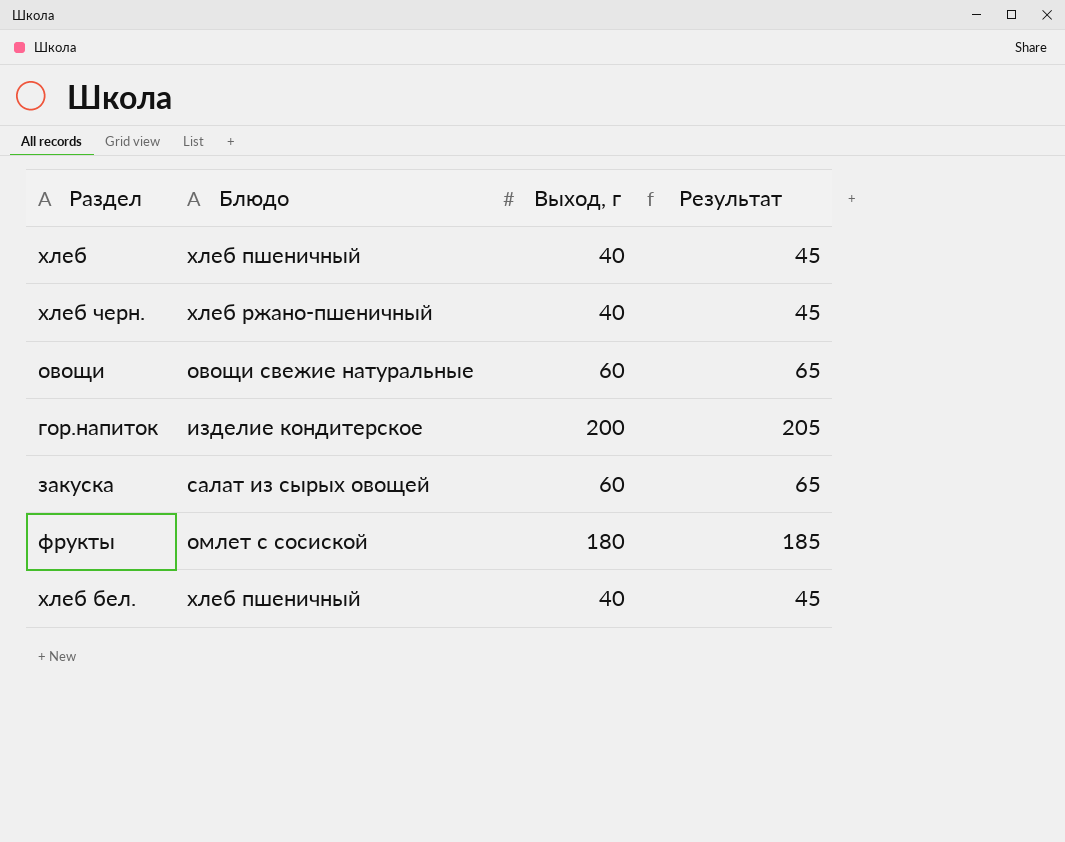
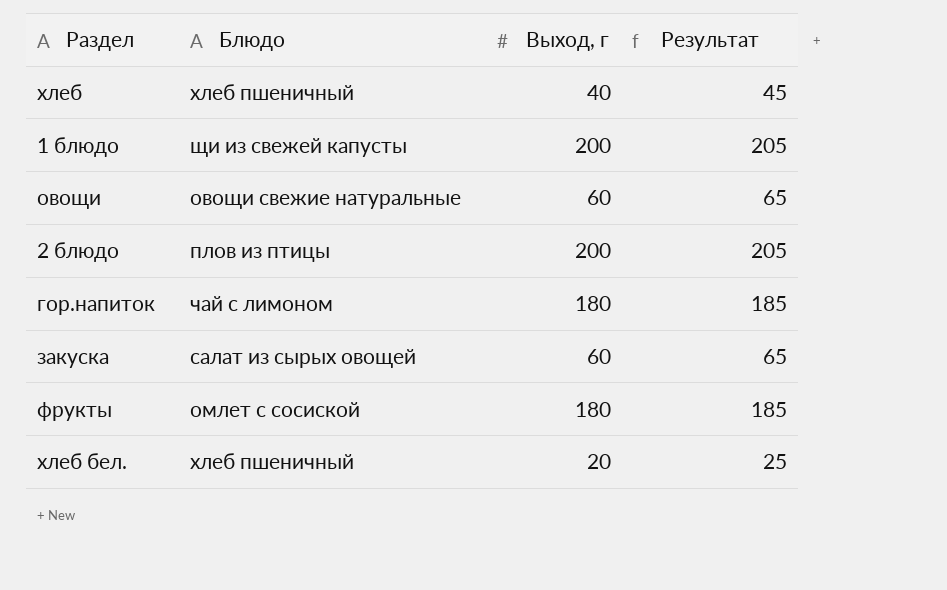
row хлеб черн.: хлеб ржано-пшеничный | 40 | 45 -> none
row 1 блюдо: none -> щи из свежей капусты | 200 | 205
row 2 блюдо: none -> плов из птицы | 200 | 205
гор.напиток | Блюдо: изделие кондитерское -> чай с лимоном
гор.напиток | Выход, г: 200 -> 180
гор.напиток | Результат: 205 -> 185
хлеб бел. | Выход, г: 40 -> 20
хлеб бел. | Результат: 45 -> 25

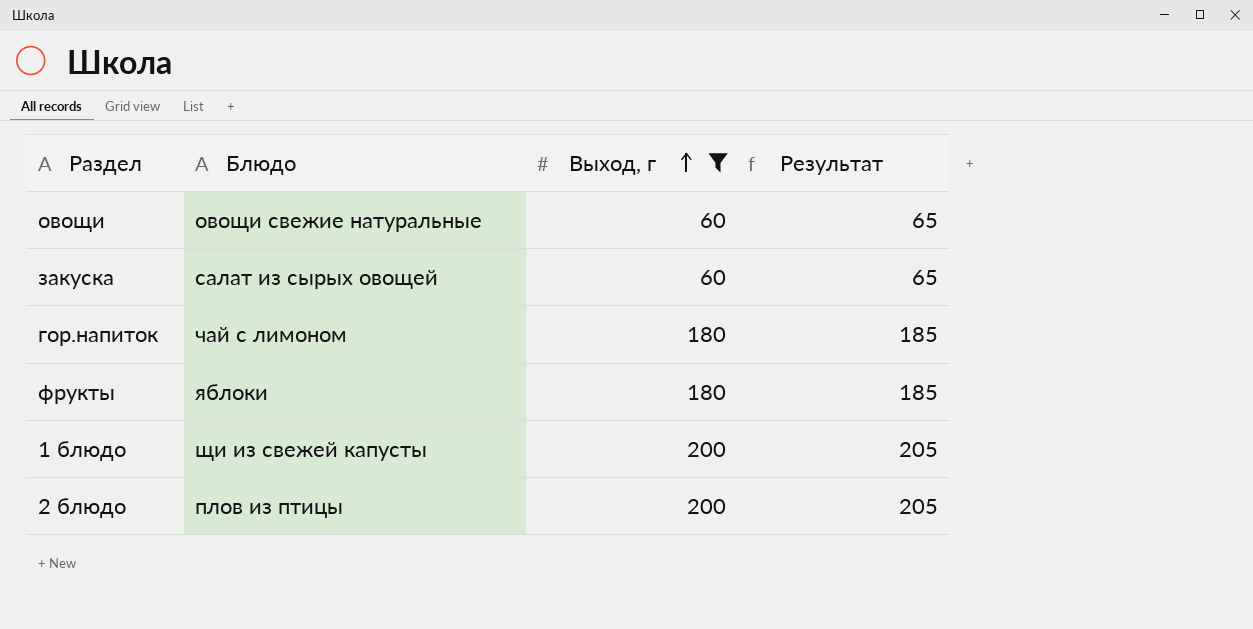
filter: none -> Выход, г >= 60
row order: none -> Выход, г ascending
фрукты | Блюдо: омлет с сосиской -> яблоки

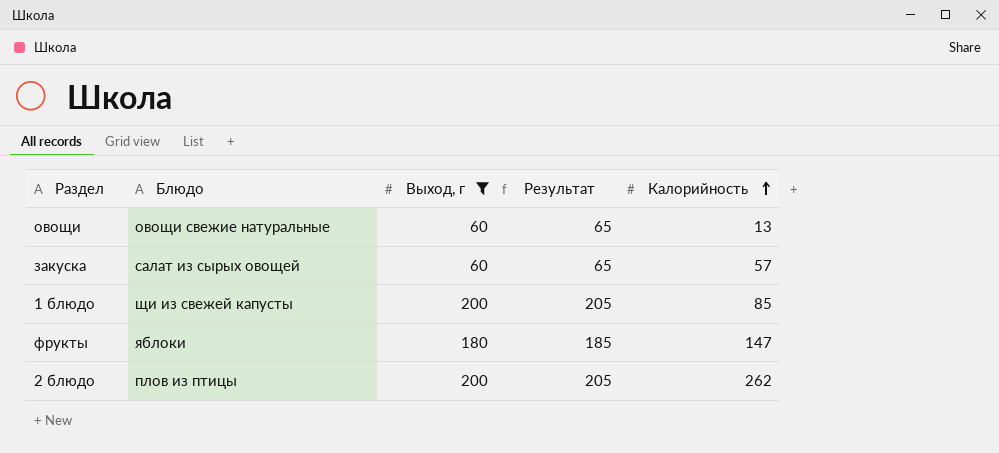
row order: Выход, г ascending -> Калорийность ascending
column Калорийность | position: none -> 5
row гор.напиток: чай с лимоном | 180 | 185 -> none

